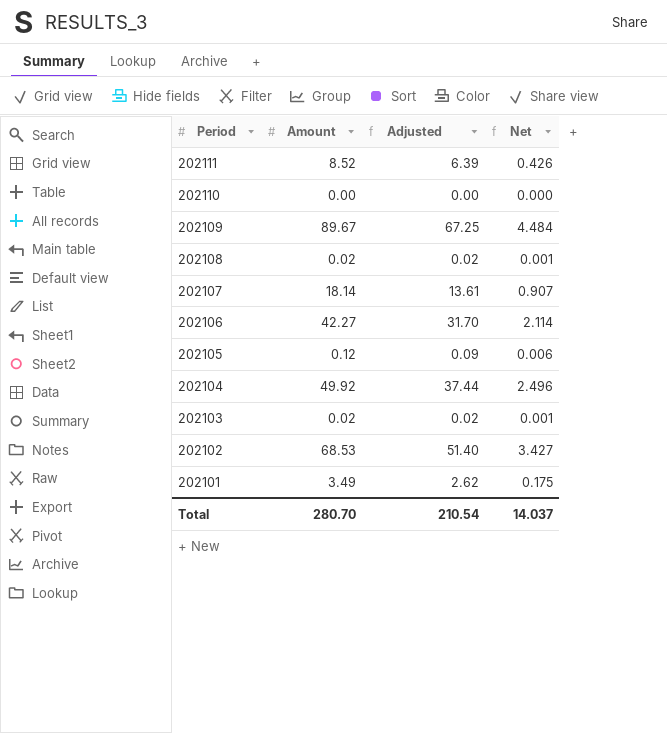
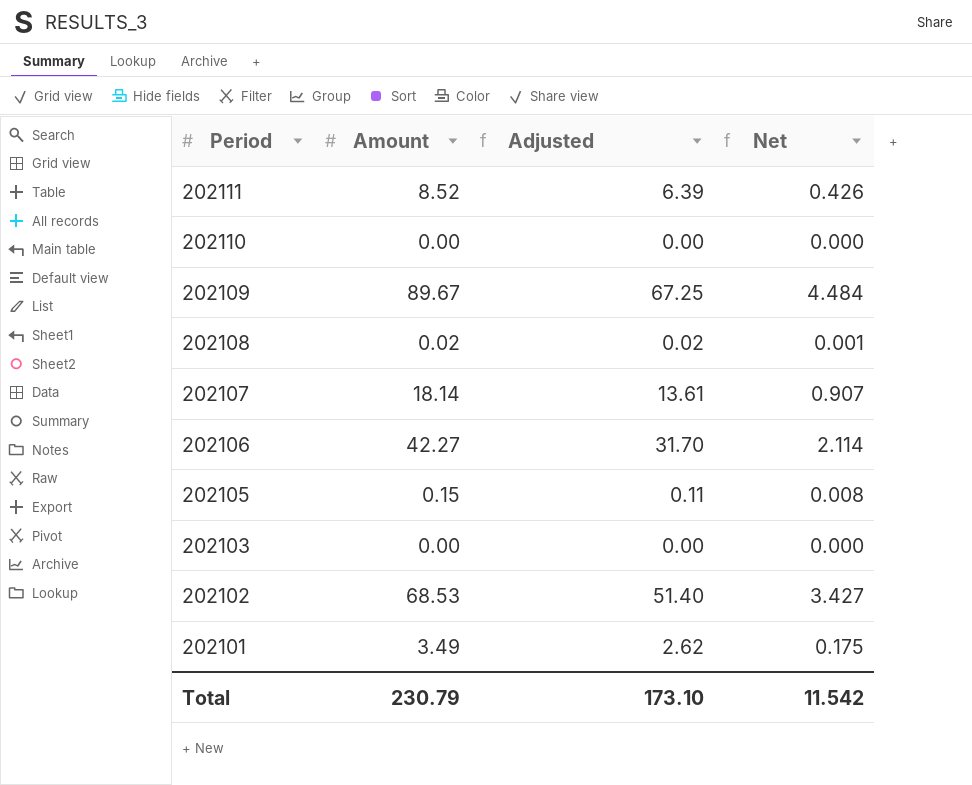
row 202104: 49.92 | 37.44 | 2.496 -> none
202105 | Amount: 0.12 -> 0.15
202105 | Adjusted: 0.09 -> 0.11
202105 | Net: 0.006 -> 0.008
202103 | Amount: 0.02 -> 0.00
202103 | Adjusted: 0.02 -> 0.00
202103 | Net: 0.001 -> 0.000
Total | Amount: 280.70 -> 230.79
Total | Adjusted: 210.54 -> 173.10
Total | Net: 14.037 -> 11.542

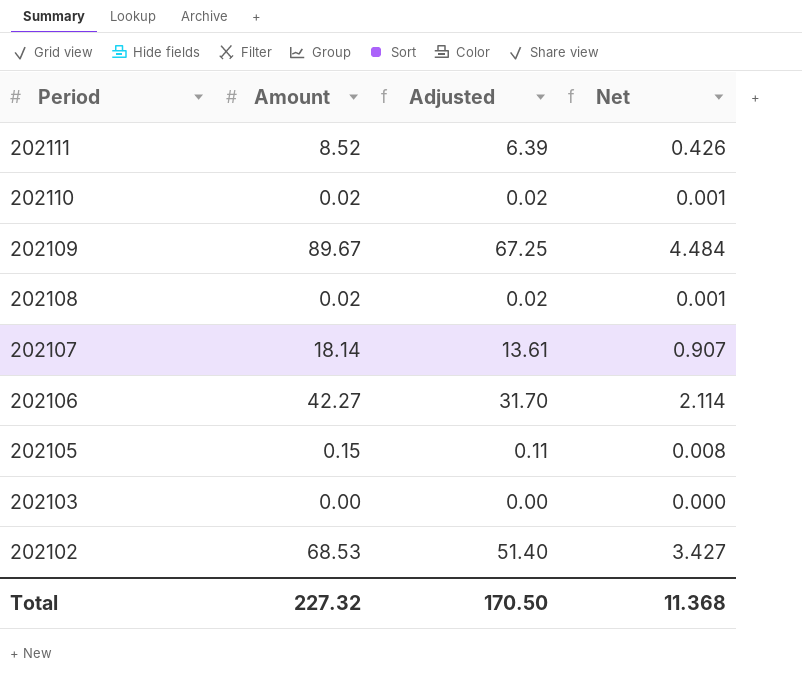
row 202101: 3.49 | 2.62 | 0.175 -> none
202110 | Amount: 0.00 -> 0.02
202110 | Adjusted: 0.00 -> 0.02
202110 | Net: 0.000 -> 0.001
Total | Amount: 230.79 -> 227.32
Total | Adjusted: 173.10 -> 170.50
Total | Net: 11.542 -> 11.368

